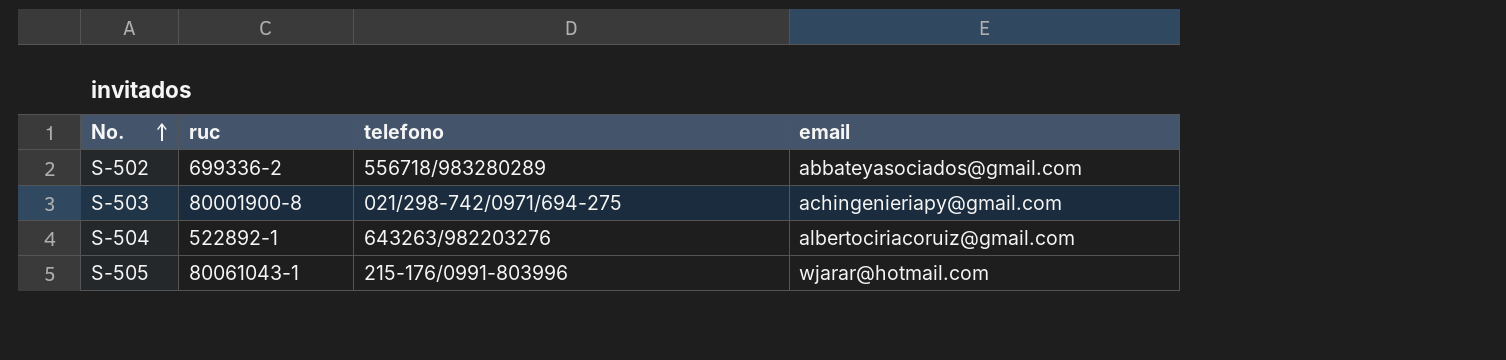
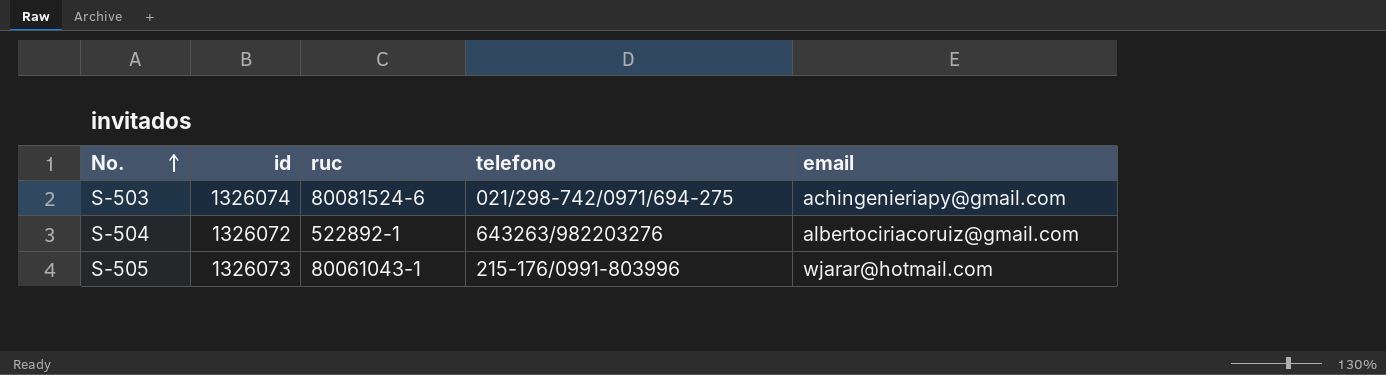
column id | position: none -> 2
row S-502: 699336-2 | 556718/983280289 | abbateyasociados@gmail.com -> none
S-503 | ruc: 80001900-8 -> 80081524-6

